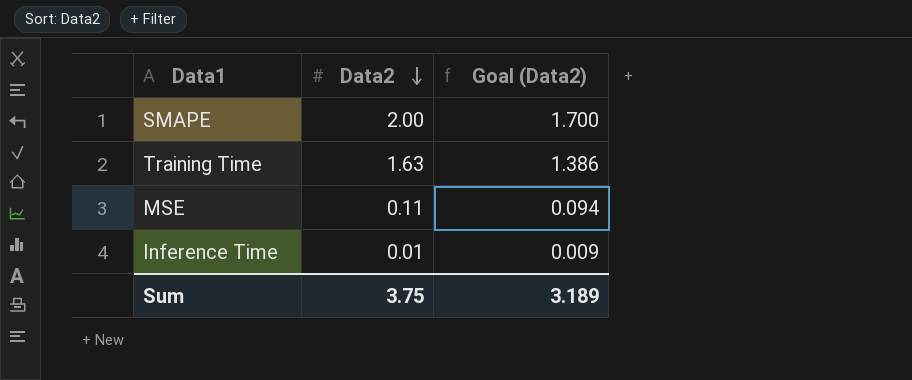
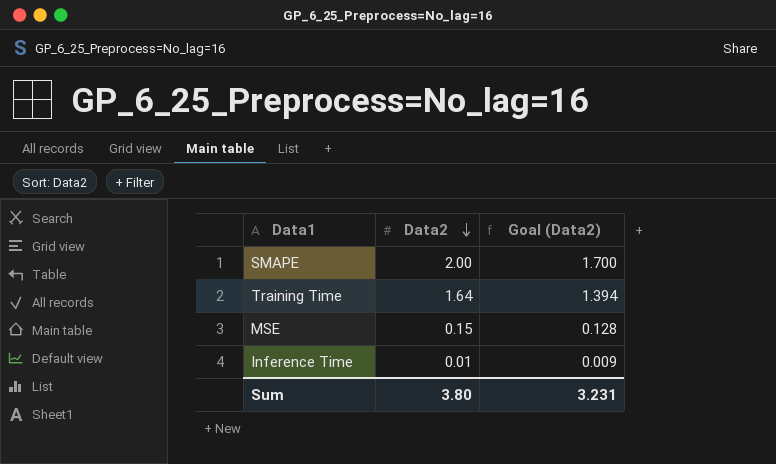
Training Time | Data2: 1.63 -> 1.64
Training Time | Goal (Data2): 1.386 -> 1.394
MSE | Data2: 0.11 -> 0.15
MSE | Goal (Data2): 0.094 -> 0.128
Sum | Data2: 3.75 -> 3.80
Sum | Goal (Data2): 3.189 -> 3.231

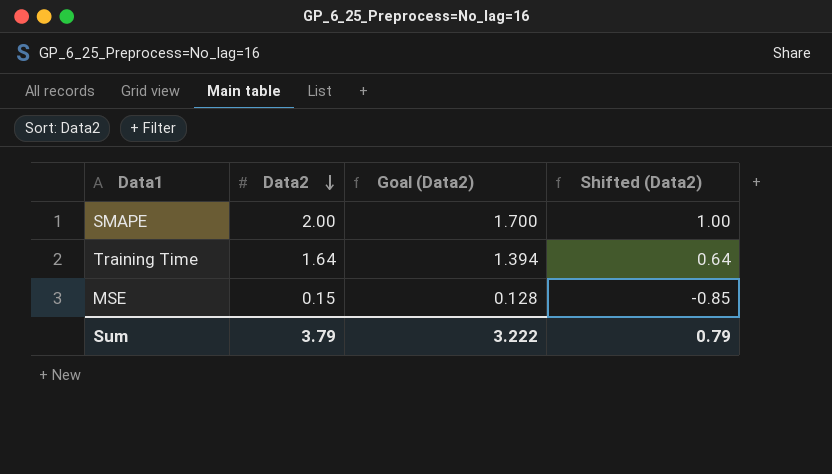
column Shifted (Data2) | formula: none -> [Data2] - 1
row Inference Time: 0.01 | 0.009 -> none
Sum | Data2: 3.80 -> 3.79
Sum | Goal (Data2): 3.231 -> 3.222

